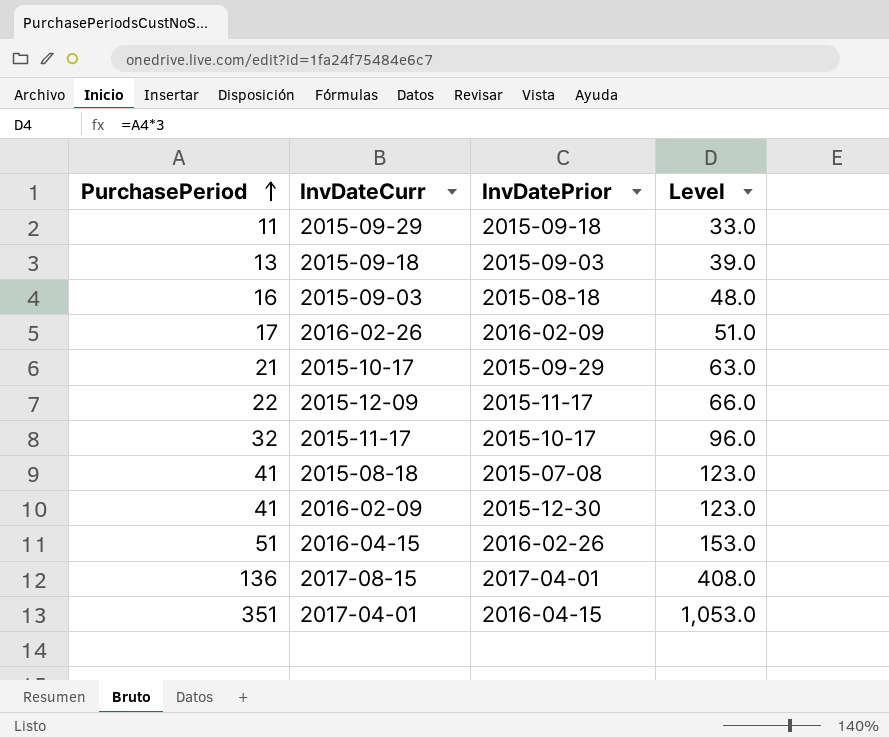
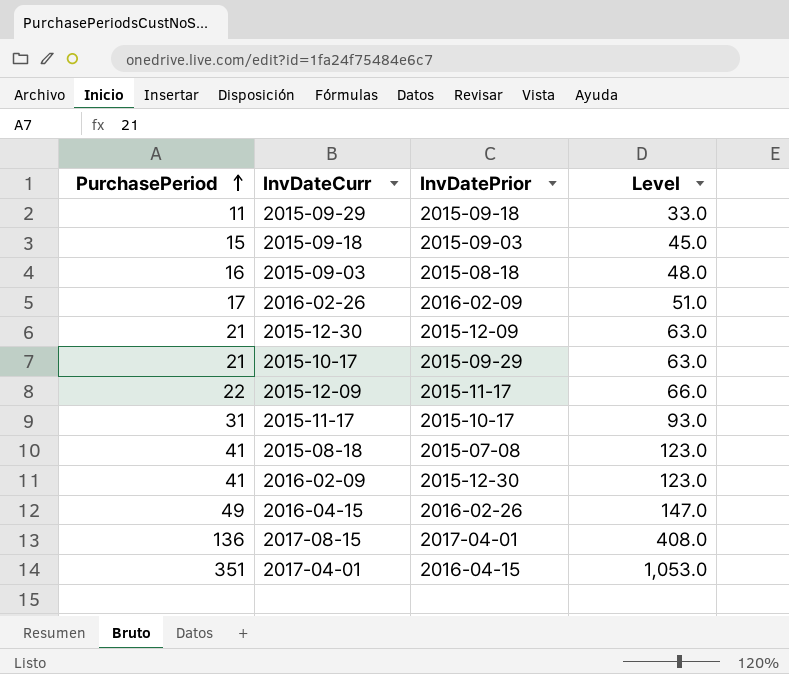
2015-09-18 | PurchasePeriod: 13 -> 15
2015-09-18 | Level: 39.0 -> 45.0
row 2015-12-30: none -> 21 | 2015-12-09 | 63.0
2015-11-17 | PurchasePeriod: 32 -> 31
2015-11-17 | Level: 96.0 -> 93.0
2016-04-15 | PurchasePeriod: 51 -> 49
2016-04-15 | Level: 153.0 -> 147.0

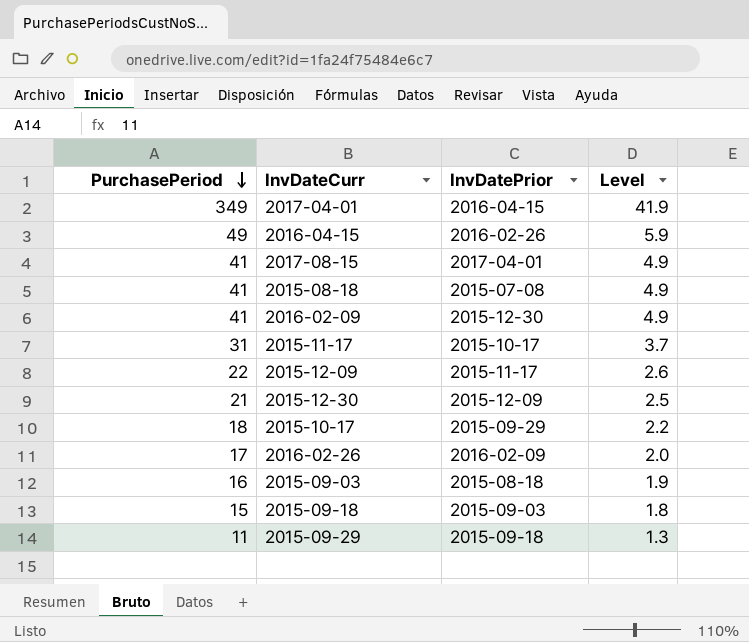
row order: PurchasePeriod ascending -> PurchasePeriod descending
column Level | formula: [PurchasePeriod] * 3 -> [PurchasePeriod] * 0.12
2017-04-01 | PurchasePeriod: 351 -> 349
2017-08-15 | PurchasePeriod: 136 -> 41
2015-10-17 | PurchasePeriod: 21 -> 18

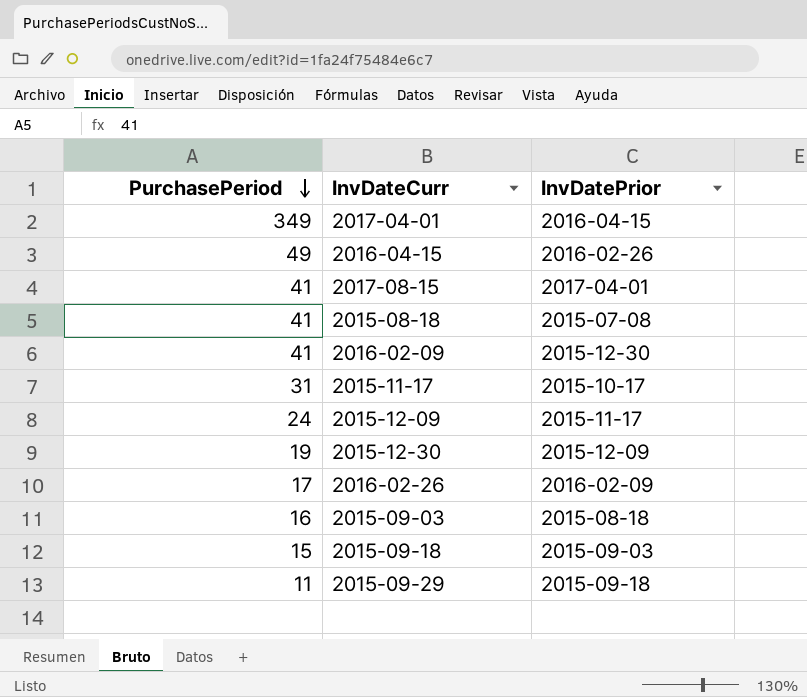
column Level | formula: [PurchasePeriod] * 0.12 -> none
row 2015-10-17: 18 | 2015-09-29 | 2.2 -> none
2015-12-09 | PurchasePeriod: 22 -> 24
2015-12-30 | PurchasePeriod: 21 -> 19

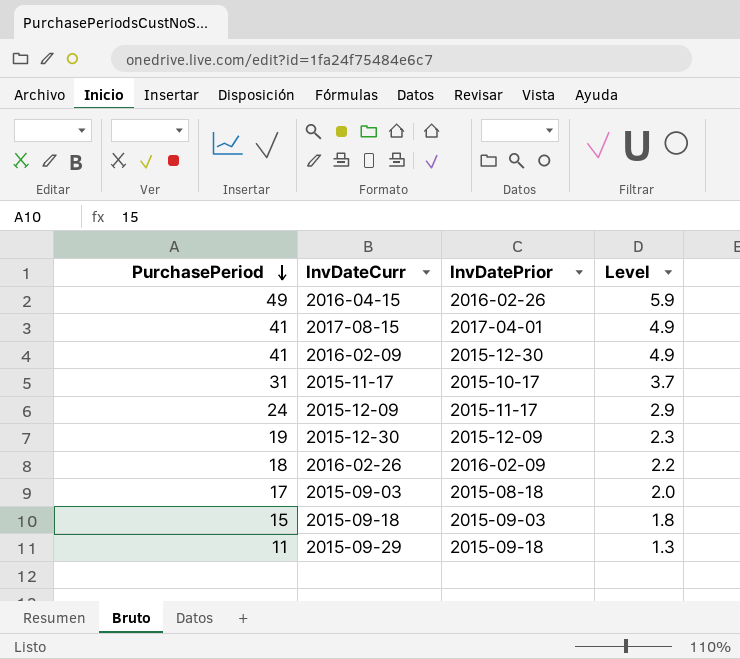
column Level | formula: none -> [PurchasePeriod] * 0.12
row 2017-04-01: 349 | 2016-04-15 -> none
row 2015-08-18: 41 | 2015-07-08 -> none
2016-02-26 | PurchasePeriod: 17 -> 18
2015-09-03 | PurchasePeriod: 16 -> 17

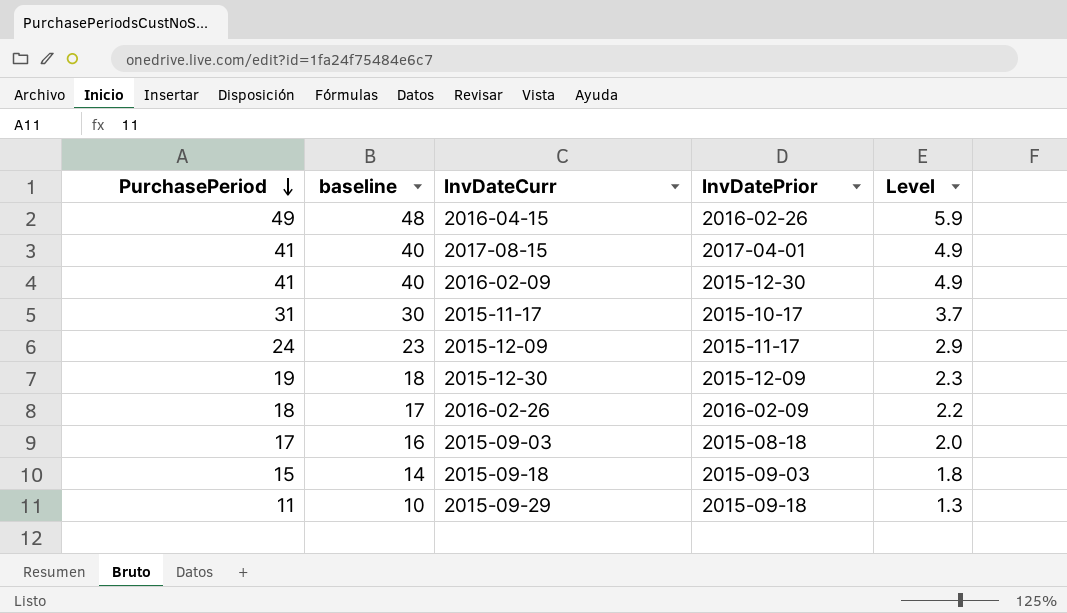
column baseline | formula: none -> [PurchasePeriod] - 1

